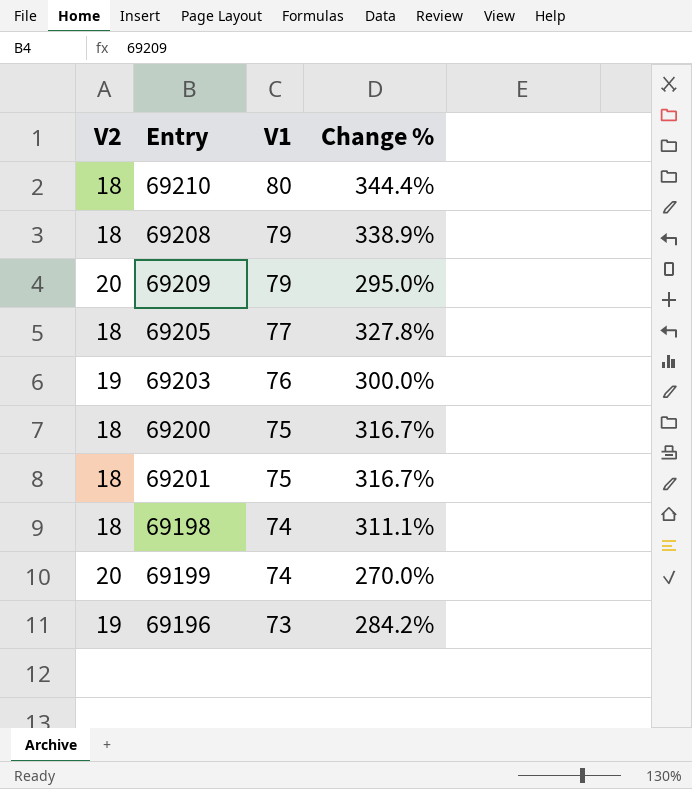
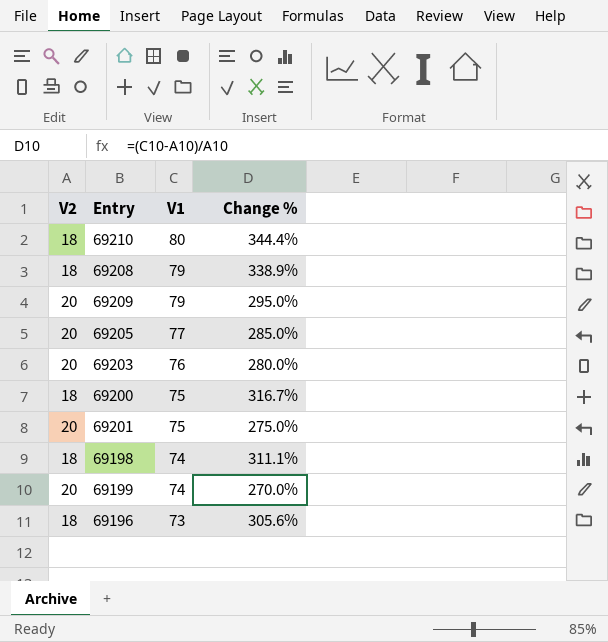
69205 | V2: 18 -> 20
69205 | Change %: 327.8% -> 285.0%
69203 | V2: 19 -> 20
69203 | Change %: 300.0% -> 280.0%
69201 | V2: 18 -> 20
69201 | Change %: 316.7% -> 275.0%
69196 | V2: 19 -> 18
69196 | Change %: 284.2% -> 305.6%

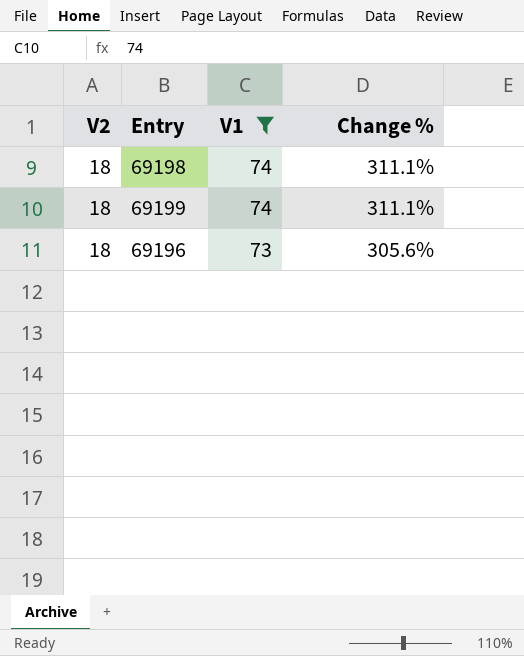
filter: none -> V1 <= 74
69199 | V2: 20 -> 18
69199 | Change %: 270.0% -> 311.1%

